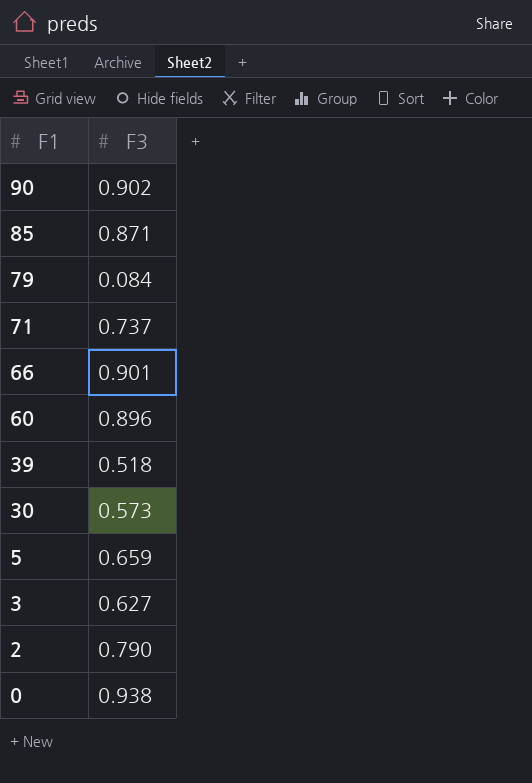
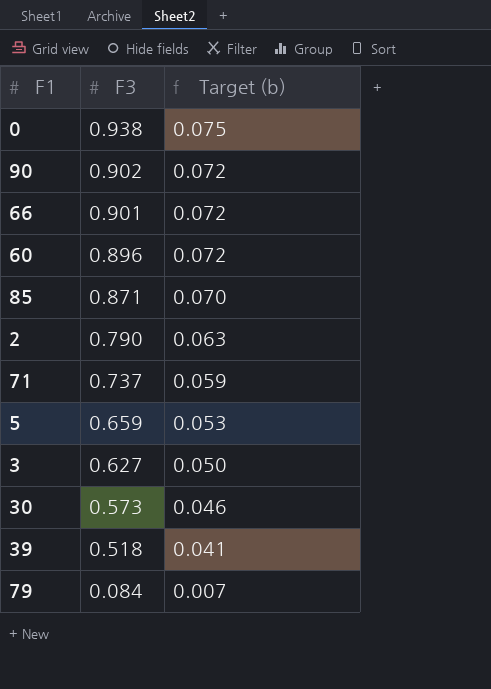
row order: F1 descending -> F3 descending
column Target (b) | formula: none -> [F3] * 0.08

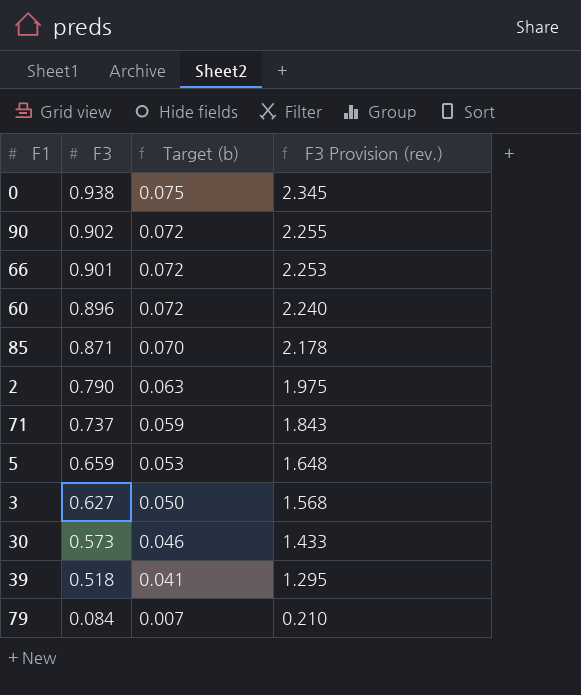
column F3 Provision (rev.) | formula: none -> [F3] * 2.5

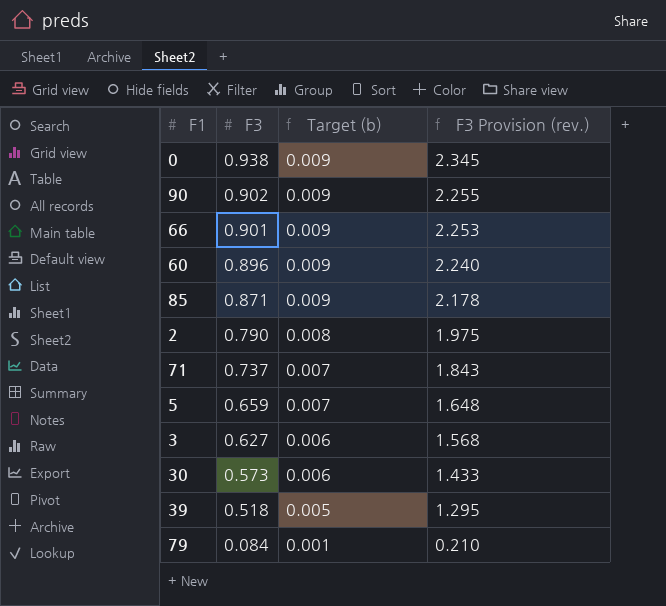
column Target (b) | formula: [F3] * 0.08 -> [F3] * 0.01

